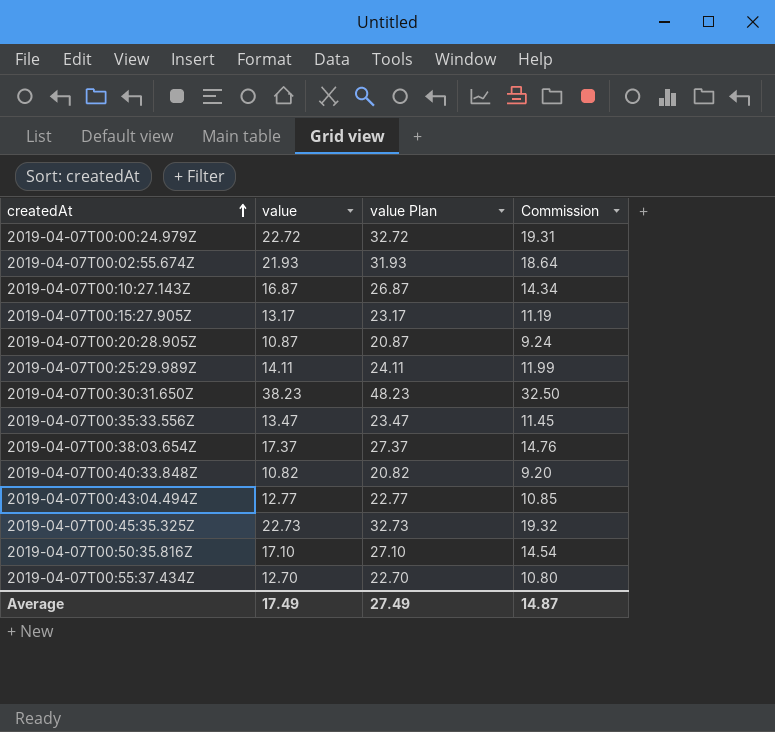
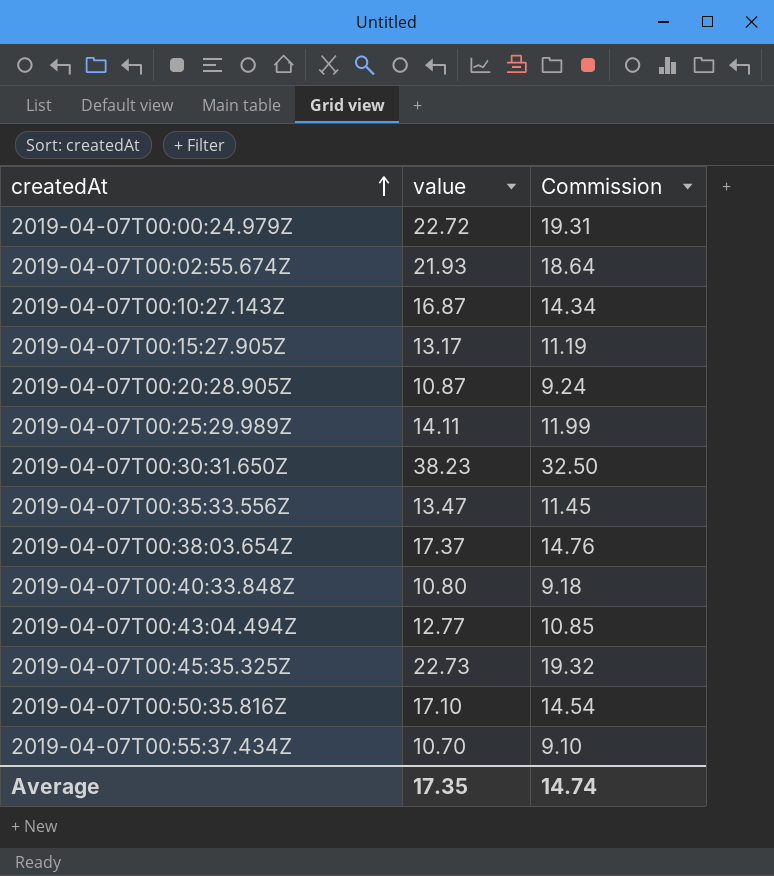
column value Plan | formula: [value] + 10 -> none
2019-04-07T00:40:33.848Z | value: 10.82 -> 10.80
2019-04-07T00:40:33.848Z | Commission: 9.20 -> 9.18
2019-04-07T00:55:37.434Z | value: 12.70 -> 10.70
2019-04-07T00:55:37.434Z | Commission: 10.80 -> 9.10
Average | value: 17.49 -> 17.35
Average | Commission: 14.87 -> 14.74

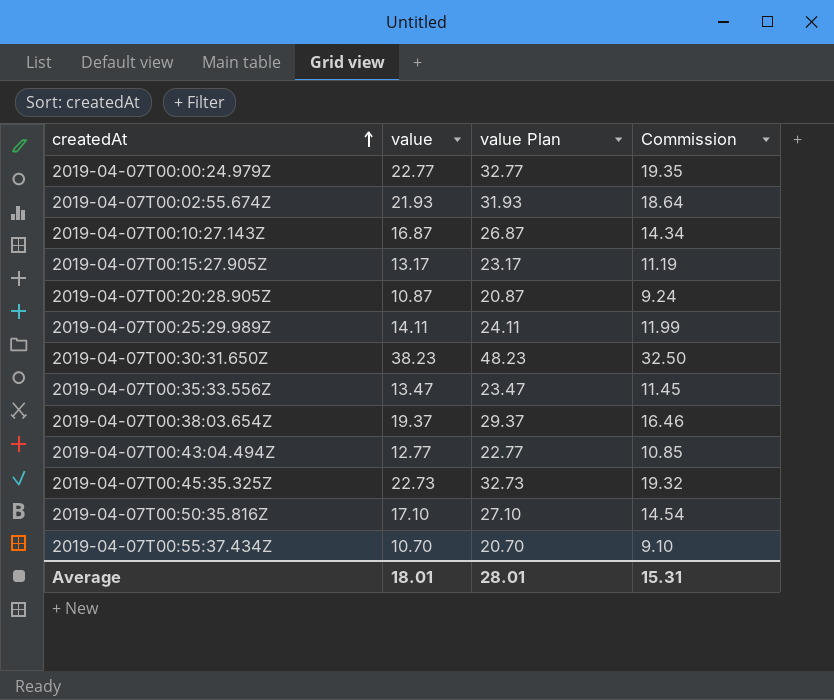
column value Plan | formula: none -> [value] + 10
row 2019-04-07T00:40:33.848Z: 10.80 | 9.18 -> none
2019-04-07T00:00:24.979Z | value: 22.72 -> 22.77
2019-04-07T00:00:24.979Z | Commission: 19.31 -> 19.35
2019-04-07T00:38:03.654Z | value: 17.37 -> 19.37
2019-04-07T00:38:03.654Z | Commission: 14.76 -> 16.46
Average | value: 17.35 -> 18.01
Average | Commission: 14.74 -> 15.31

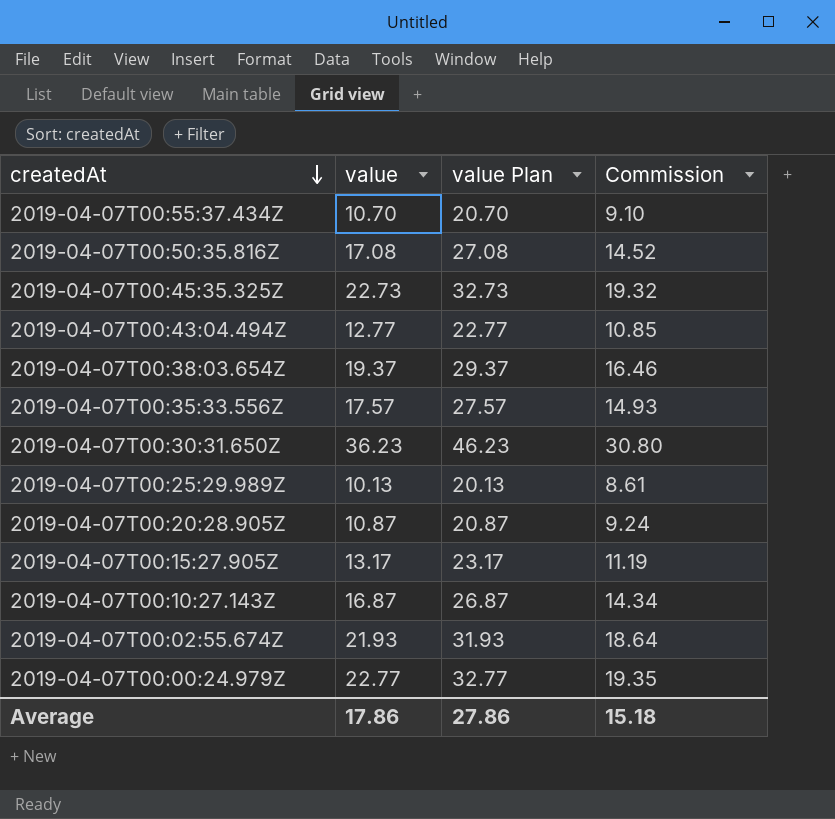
row order: createdAt ascending -> createdAt descending
2019-04-07T00:50:35.816Z | value: 17.10 -> 17.08
2019-04-07T00:50:35.816Z | value Plan: 27.10 -> 27.08
2019-04-07T00:50:35.816Z | Commission: 14.54 -> 14.52
2019-04-07T00:35:33.556Z | value: 13.47 -> 17.57
2019-04-07T00:35:33.556Z | value Plan: 23.47 -> 27.57
2019-04-07T00:35:33.556Z | Commission: 11.45 -> 14.93
2019-04-07T00:30:31.650Z | value: 38.23 -> 36.23
2019-04-07T00:30:31.650Z | value Plan: 48.23 -> 46.23
2019-04-07T00:30:31.650Z | Commission: 32.50 -> 30.80
2019-04-07T00:25:29.989Z | value: 14.11 -> 10.13
2019-04-07T00:25:29.989Z | value Plan: 24.11 -> 20.13
2019-04-07T00:25:29.989Z | Commission: 11.99 -> 8.61
Average | value: 18.01 -> 17.86
Average | value Plan: 28.01 -> 27.86
Average | Commission: 15.31 -> 15.18

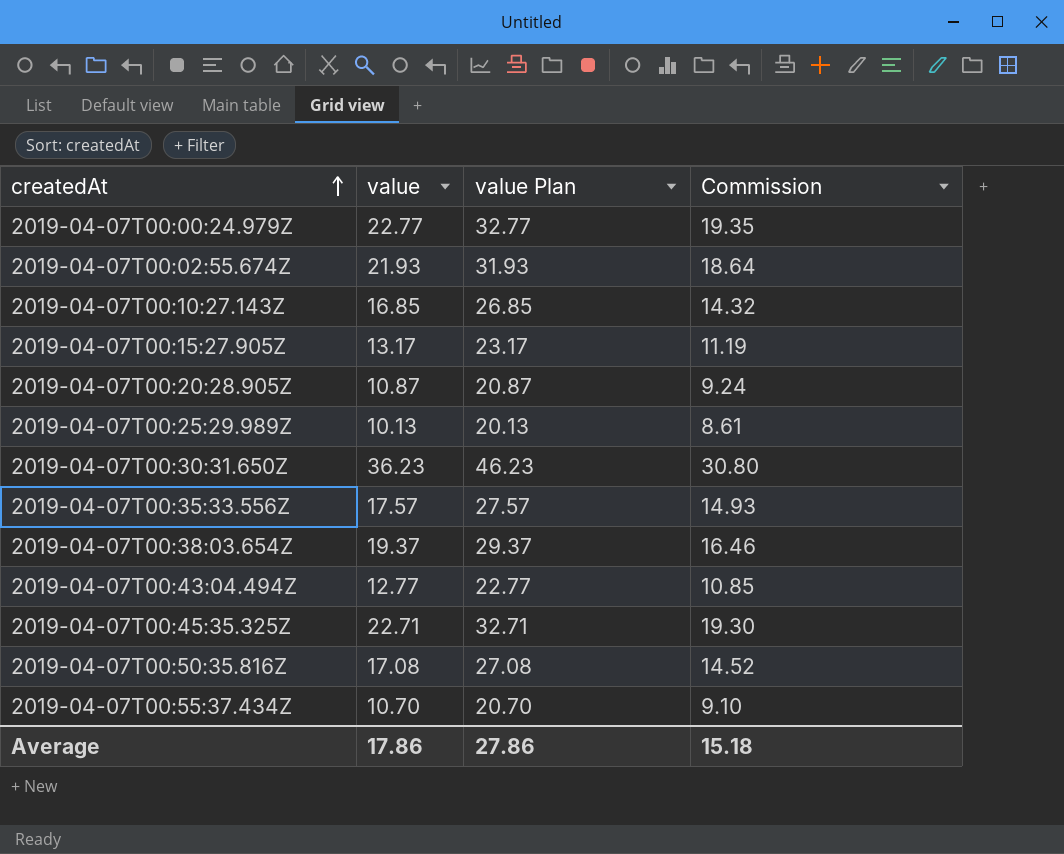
row order: createdAt descending -> createdAt ascending
2019-04-07T00:10:27.143Z | value: 16.87 -> 16.85
2019-04-07T00:10:27.143Z | value Plan: 26.87 -> 26.85
2019-04-07T00:10:27.143Z | Commission: 14.34 -> 14.32
2019-04-07T00:45:35.325Z | value: 22.73 -> 22.71
2019-04-07T00:45:35.325Z | value Plan: 32.73 -> 32.71
2019-04-07T00:45:35.325Z | Commission: 19.32 -> 19.30

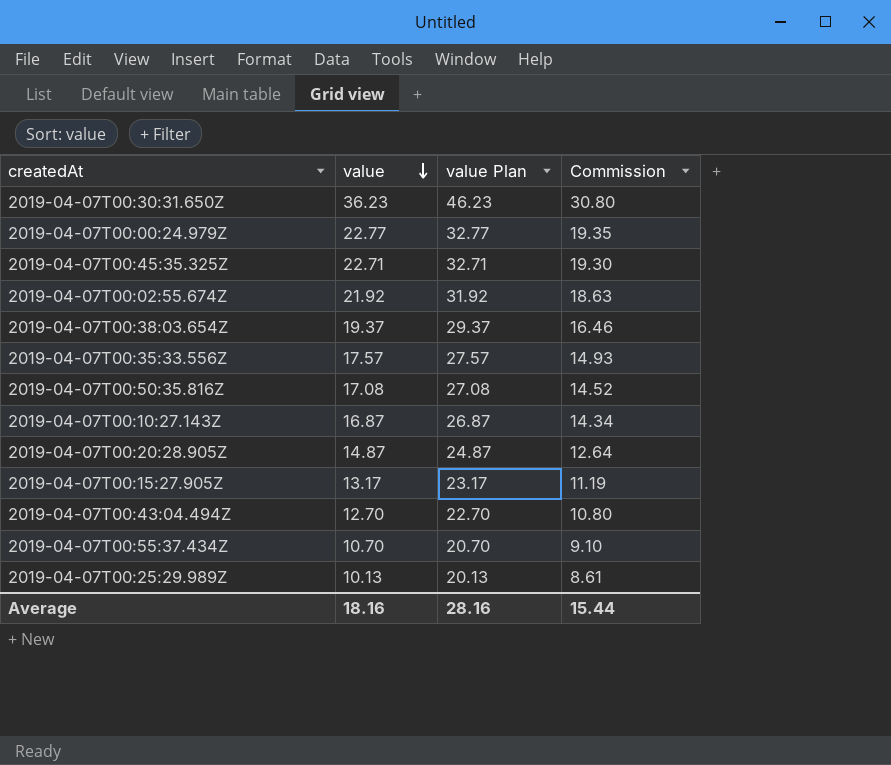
row order: createdAt ascending -> value descending
2019-04-07T00:02:55.674Z | value: 21.93 -> 21.92
2019-04-07T00:02:55.674Z | value Plan: 31.93 -> 31.92
2019-04-07T00:02:55.674Z | Commission: 18.64 -> 18.63
2019-04-07T00:10:27.143Z | value: 16.85 -> 16.87
2019-04-07T00:10:27.143Z | value Plan: 26.85 -> 26.87
2019-04-07T00:10:27.143Z | Commission: 14.32 -> 14.34
2019-04-07T00:20:28.905Z | value: 10.87 -> 14.87
2019-04-07T00:20:28.905Z | value Plan: 20.87 -> 24.87
2019-04-07T00:20:28.905Z | Commission: 9.24 -> 12.64
2019-04-07T00:43:04.494Z | value: 12.77 -> 12.70
2019-04-07T00:43:04.494Z | value Plan: 22.77 -> 22.70
2019-04-07T00:43:04.494Z | Commission: 10.85 -> 10.80
Average | value: 17.86 -> 18.16
Average | value Plan: 27.86 -> 28.16
Average | Commission: 15.18 -> 15.44

